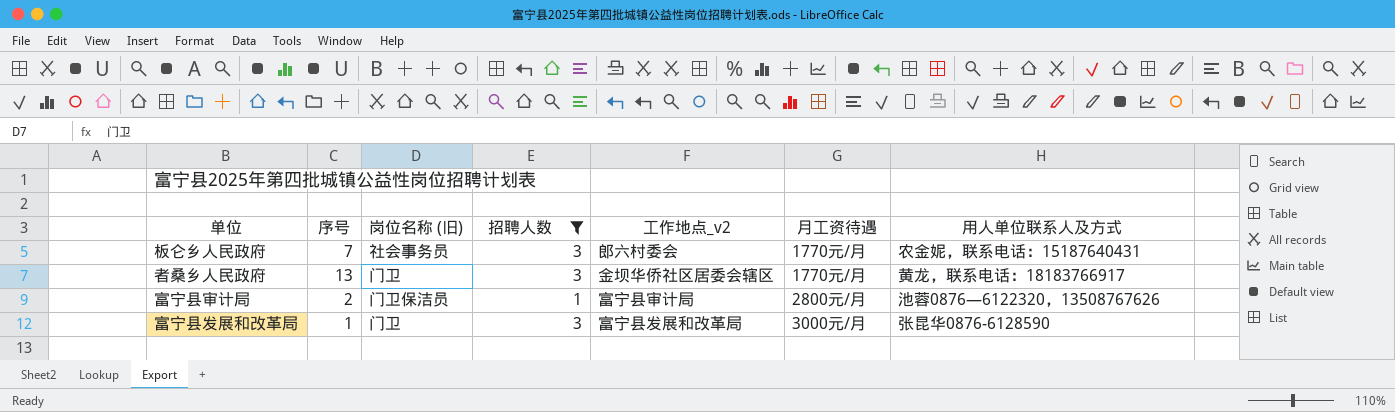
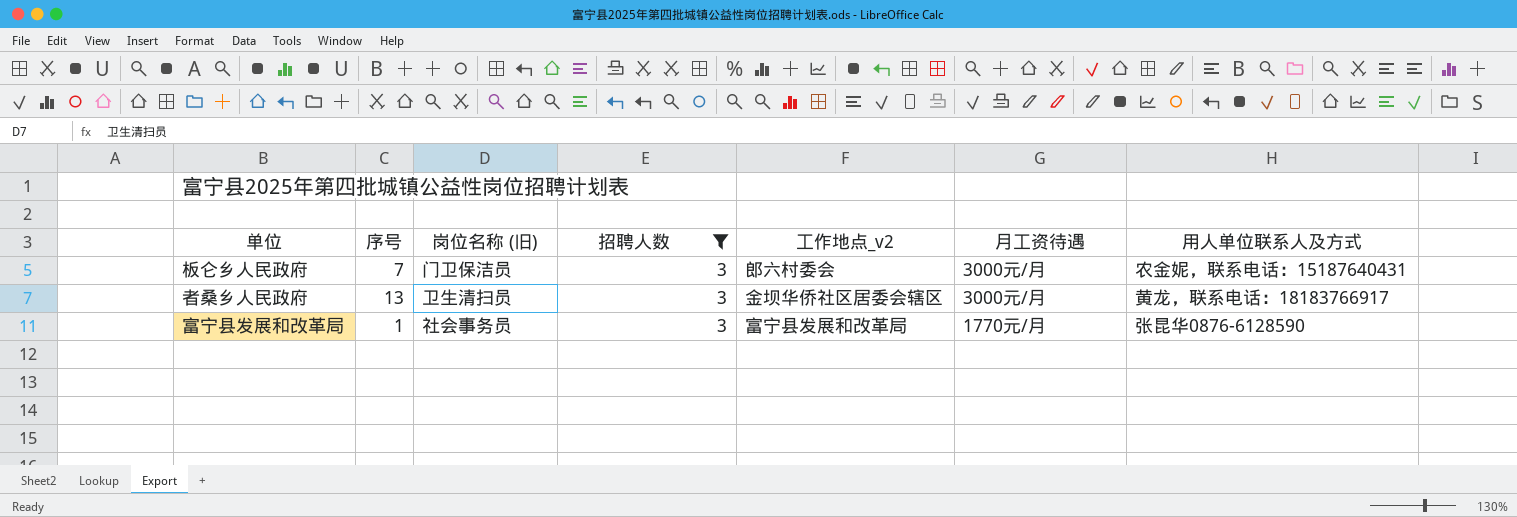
row 富宁县审计局: 2 | 门卫保洁员 | 1 | 富宁县审计局 | 2800元/月 | 池蓉0876—6122320，13508767626 -> none
板仑乡人民政府 | 岗位名称 (旧): 社会事务员 -> 门卫保洁员
板仑乡人民政府 | 月工资待遇: 1770元/月 -> 3000元/月
者桑乡人民政府 | 岗位名称 (旧): 门卫 -> 卫生清扫员
者桑乡人民政府 | 月工资待遇: 1770元/月 -> 3000元/月
富宁县发展和改革局 | 岗位名称 (旧): 门卫 -> 社会事务员
富宁县发展和改革局 | 月工资待遇: 3000元/月 -> 1770元/月

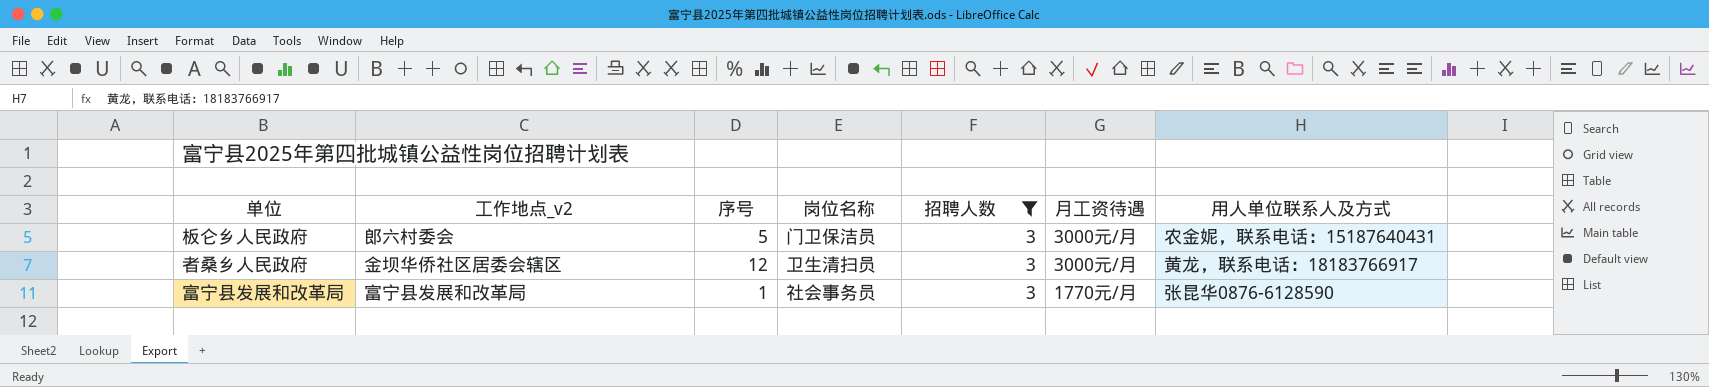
column 工作地点_v2 | position: 5 -> 2
column name: 岗位名称 (旧) -> 岗位名称
板仑乡人民政府 | 序号: 7 -> 5
者桑乡人民政府 | 序号: 13 -> 12

